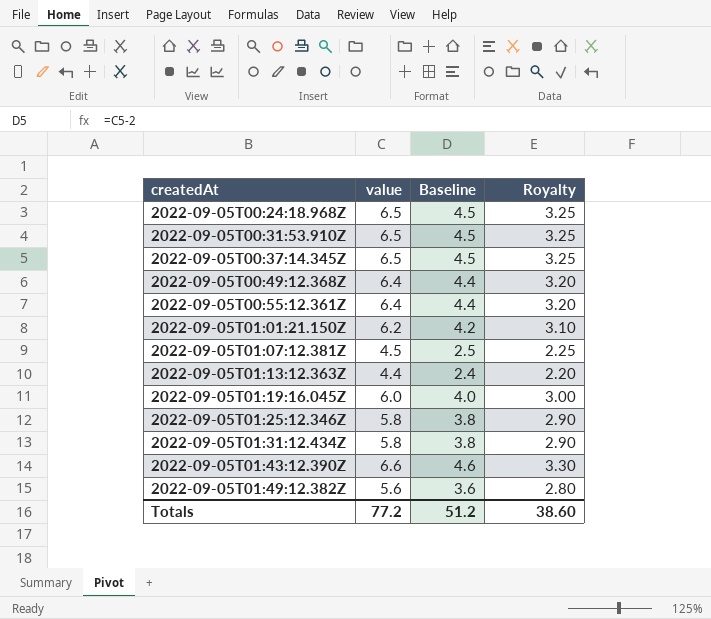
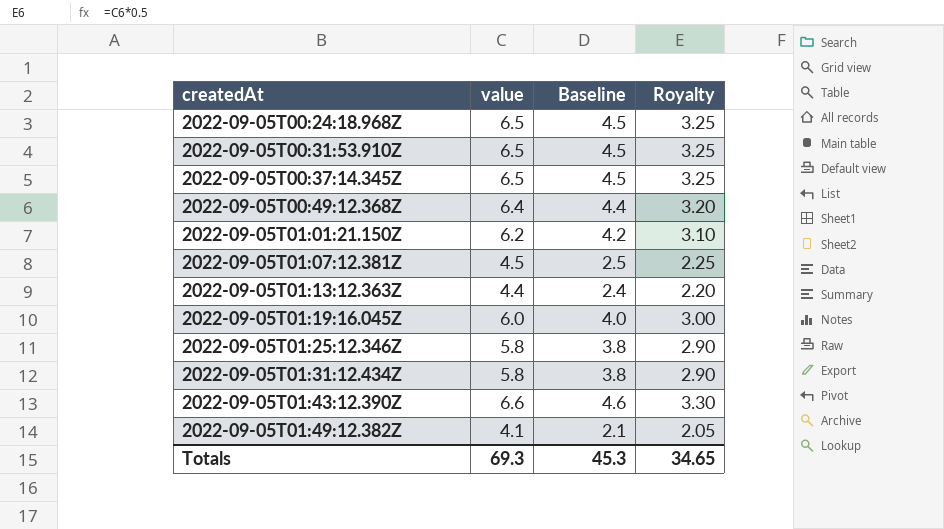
row 2022-09-05T00:55:12.361Z: 6.4 | 4.4 | 3.20 -> none
2022-09-05T01:49:12.382Z | value: 5.6 -> 4.1
2022-09-05T01:49:12.382Z | Baseline: 3.6 -> 2.1
2022-09-05T01:49:12.382Z | Royalty: 2.80 -> 2.05
Totals | value: 77.2 -> 69.3
Totals | Baseline: 51.2 -> 45.3
Totals | Royalty: 38.60 -> 34.65

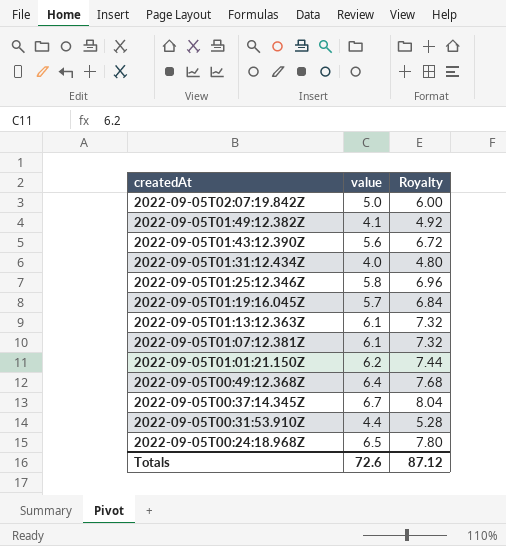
row order: createdAt ascending -> createdAt descending
column Baseline | formula: [value] - 2 -> none
column Royalty | formula: [value] * 0.5 -> [value] * 1.2
row 2022-09-05T02:07:19.842Z: none -> 5.0 | 6.00
2022-09-05T01:43:12.390Z | value: 6.6 -> 5.6
2022-09-05T01:31:12.434Z | value: 5.8 -> 4.0
2022-09-05T01:19:16.045Z | value: 6.0 -> 5.7
2022-09-05T01:13:12.363Z | value: 4.4 -> 6.1
2022-09-05T01:07:12.381Z | value: 4.5 -> 6.1
2022-09-05T00:37:14.345Z | value: 6.5 -> 6.7
2022-09-05T00:31:53.910Z | value: 6.5 -> 4.4
Totals | value: 69.3 -> 72.6
Totals | Royalty: 34.65 -> 87.12

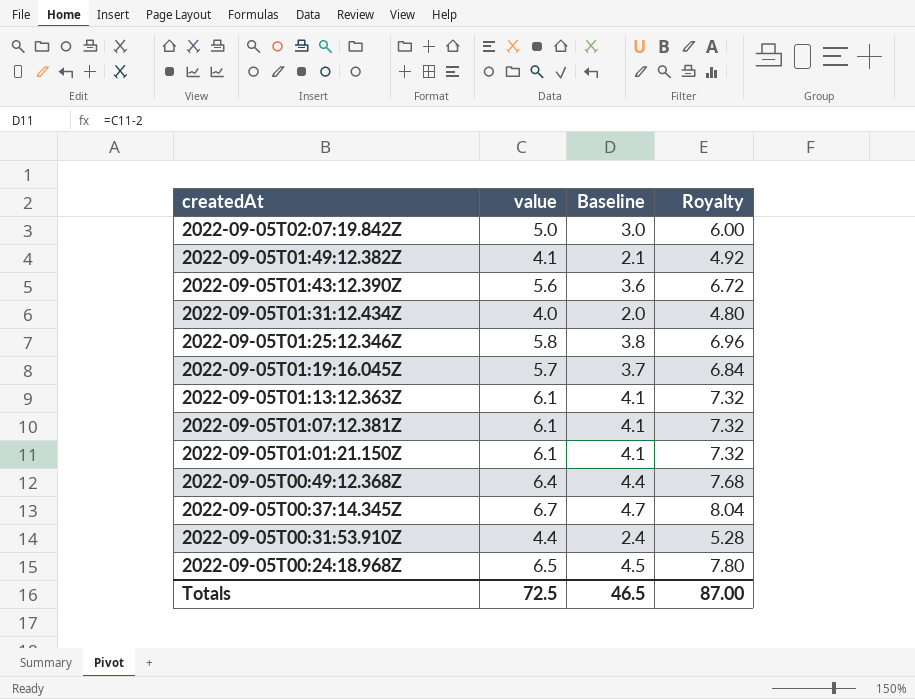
column Baseline | formula: none -> [value] - 2
2022-09-05T01:01:21.150Z | value: 6.2 -> 6.1
2022-09-05T01:01:21.150Z | Royalty: 7.44 -> 7.32
Totals | value: 72.6 -> 72.5
Totals | Royalty: 87.12 -> 87.00

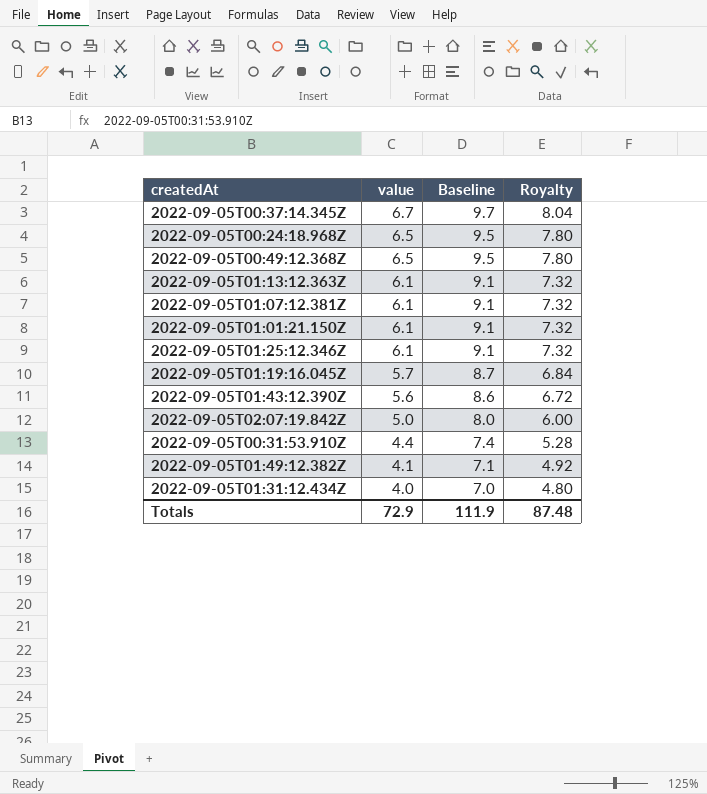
row order: createdAt descending -> value descending
column Baseline | formula: [value] - 2 -> [value] + 3
2022-09-05T00:49:12.368Z | value: 6.4 -> 6.5
2022-09-05T00:49:12.368Z | Royalty: 7.68 -> 7.80
2022-09-05T01:25:12.346Z | value: 5.8 -> 6.1
2022-09-05T01:25:12.346Z | Royalty: 6.96 -> 7.32
Totals | value: 72.5 -> 72.9
Totals | Baseline: 46.5 -> 111.9
Totals | Royalty: 87.00 -> 87.48

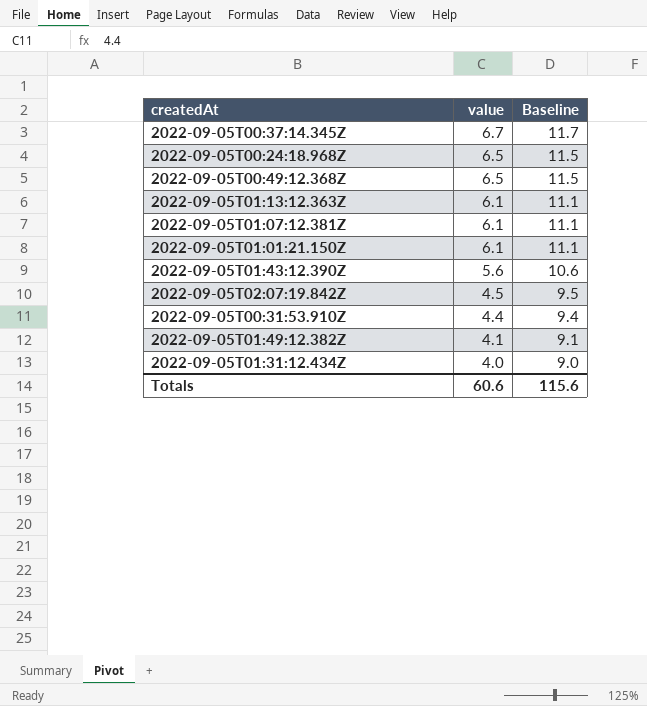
column Royalty | formula: [value] * 1.2 -> none
column Baseline | formula: [value] + 3 -> [value] + 5
row 2022-09-05T01:25:12.346Z: 6.1 | 9.1 | 7.32 -> none
row 2022-09-05T01:19:16.045Z: 5.7 | 8.7 | 6.84 -> none
2022-09-05T02:07:19.842Z | value: 5.0 -> 4.5
Totals | value: 72.9 -> 60.6
Totals | Baseline: 111.9 -> 115.6

